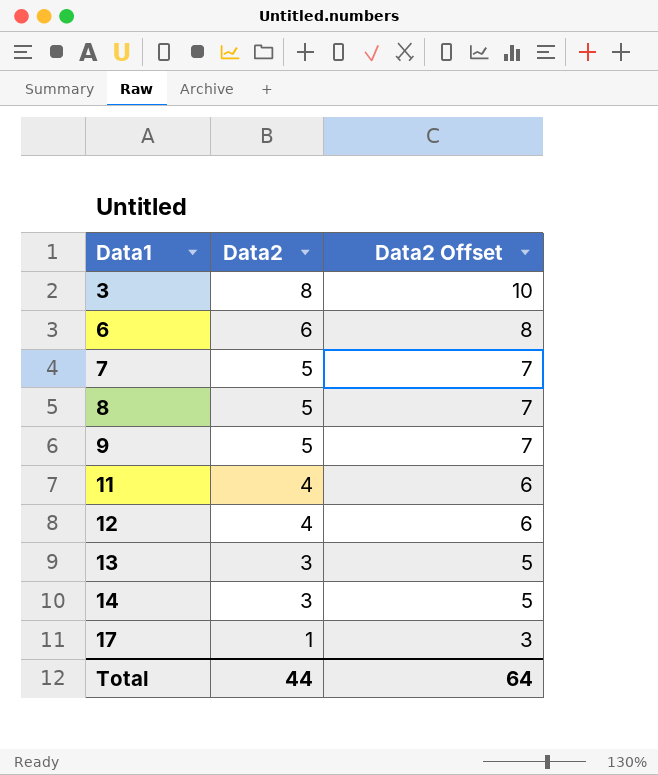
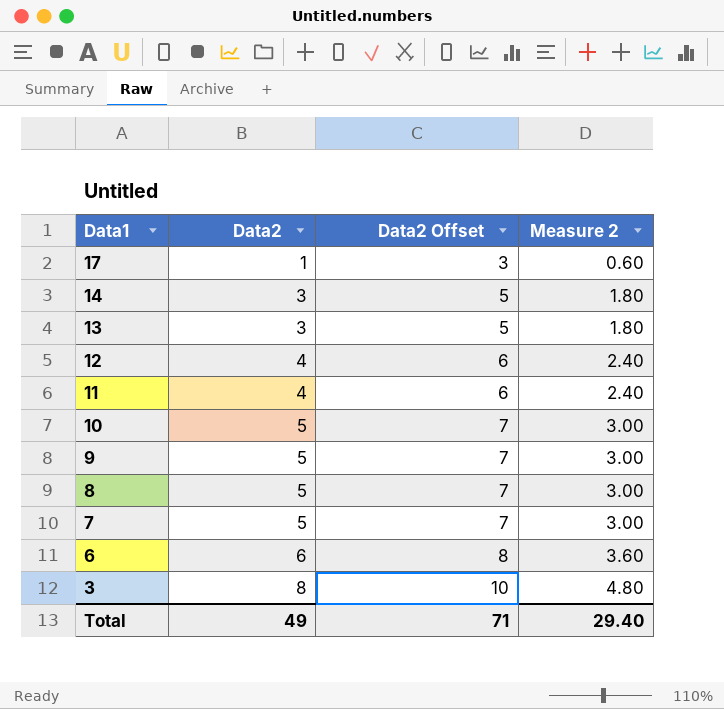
row order: Data1 ascending -> Data1 descending
column Measure 2 | formula: none -> [Data2] * 0.6
row 10: none -> 5 | 7 | 3.00
Total | Data2: 44 -> 49
Total | Data2 Offset: 64 -> 71

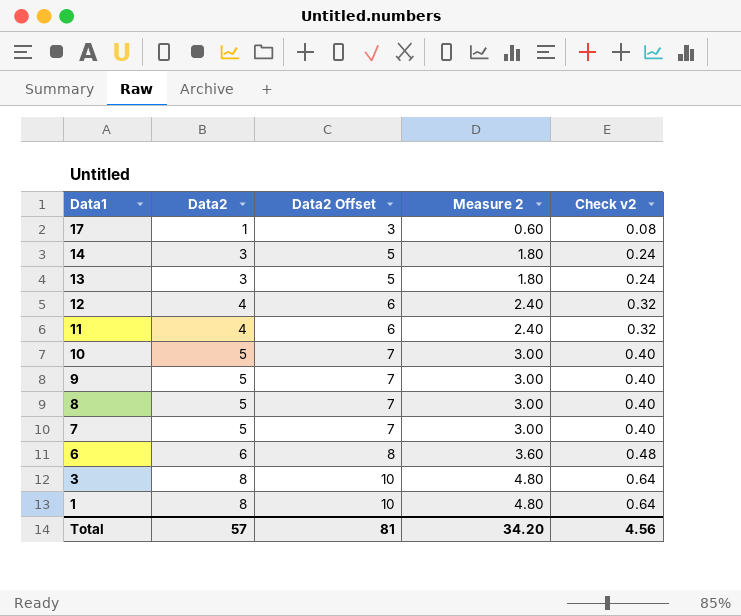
column Check v2 | formula: none -> [Data2] * 0.08
row 1: none -> 8 | 10 | 4.80 | 0.64
Total | Data2: 49 -> 57
Total | Data2 Offset: 71 -> 81
Total | Measure 2: 29.40 -> 34.20

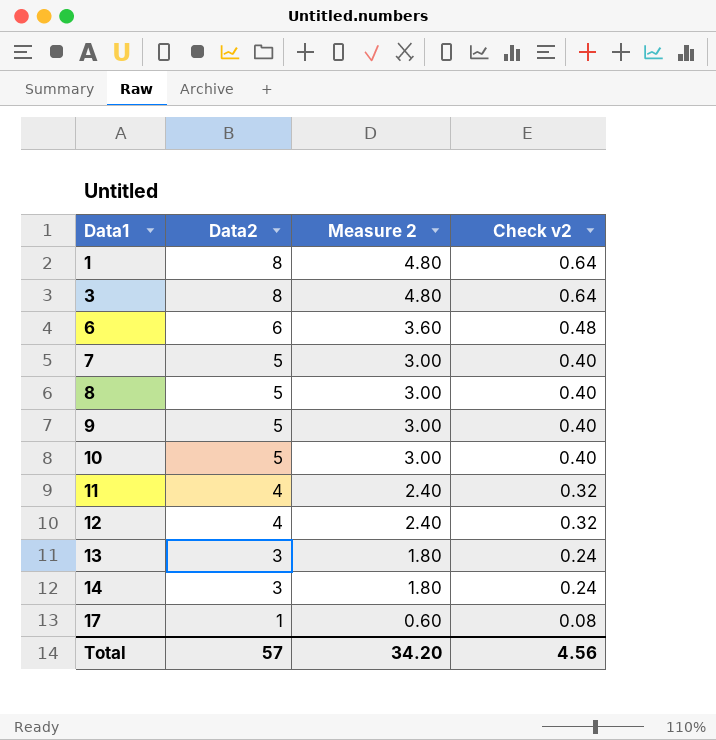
row order: Data1 descending -> Data1 ascending
column Data2 Offset | formula: [Data2] + 2 -> none

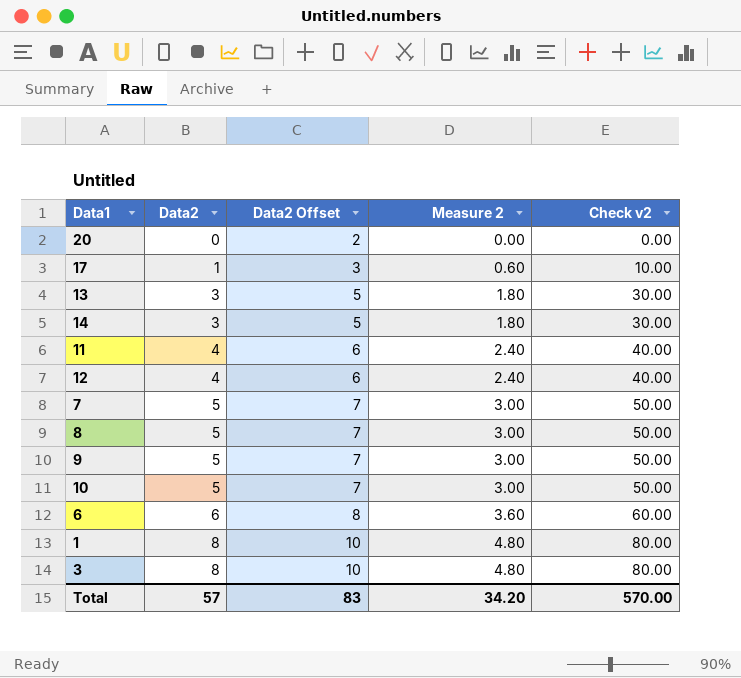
row order: Data1 ascending -> Data2 ascending
column Data2 Offset | formula: none -> [Data2] + 2
column Check v2 | formula: [Data2] * 0.08 -> [Data2] * 10
row 20: none -> 0 | 2 | 0.00 | 0.00
Total | Check v2: 4.56 -> 570.00

